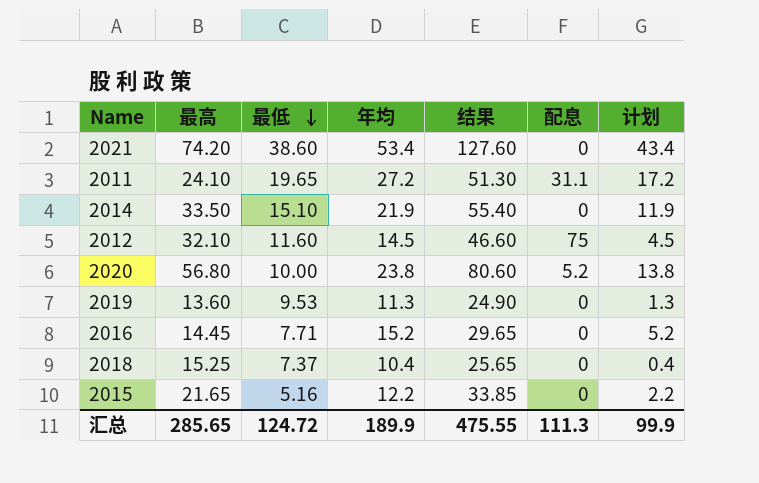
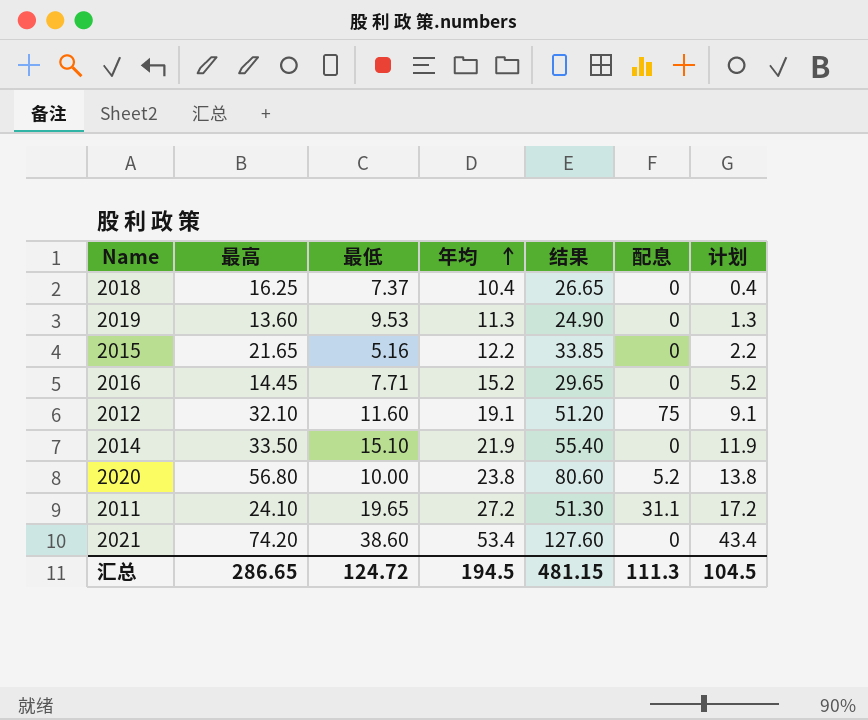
row order: 最低 descending -> 年均 ascending
2018 | 最高: 15.25 -> 16.25
2018 | 结果: 25.65 -> 26.65
2012 | 年均: 14.5 -> 19.1
2012 | 结果: 46.60 -> 51.20
2012 | 计划: 4.5 -> 9.1
汇总 | 最高: 285.65 -> 286.65
汇总 | 年均: 189.9 -> 194.5
汇总 | 结果: 475.55 -> 481.15
汇总 | 计划: 99.9 -> 104.5

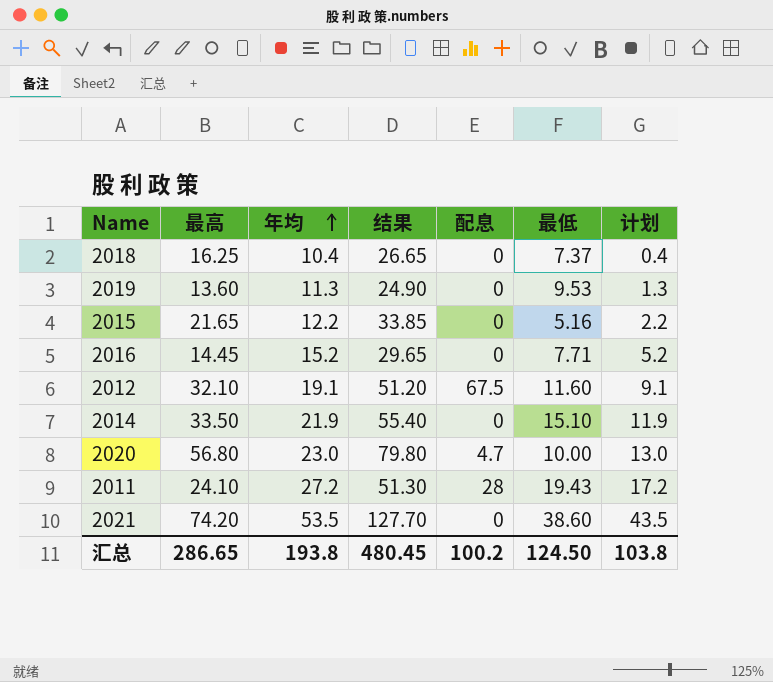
column 最低 | position: 3 -> 6
2012 | 配息: 75 -> 67.5
2020 | 年均: 23.8 -> 23.0
2020 | 结果: 80.60 -> 79.80
2020 | 配息: 5.2 -> 4.7
2020 | 计划: 13.8 -> 13.0
2011 | 配息: 31.1 -> 28
2011 | 最低: 19.65 -> 19.43
2021 | 年均: 53.4 -> 53.5
2021 | 结果: 127.60 -> 127.70
2021 | 计划: 43.4 -> 43.5
汇总 | 年均: 194.5 -> 193.8
汇总 | 结果: 481.15 -> 480.45
汇总 | 配息: 111.3 -> 100.2
汇总 | 最低: 124.72 -> 124.50
汇总 | 计划: 104.5 -> 103.8

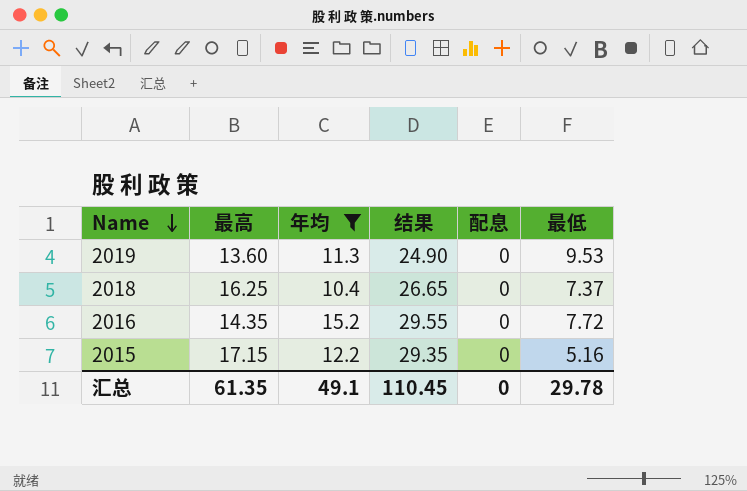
filter: none -> 年均 <= 15.2
row order: 年均 ascending -> Name descending
column 计划 | formula: [年均] - 10 -> none
2016 | 最高: 14.45 -> 14.35
2016 | 结果: 29.65 -> 29.55
2016 | 最低: 7.71 -> 7.72
2015 | 最高: 21.65 -> 17.15
2015 | 结果: 33.85 -> 29.35
汇总 | 最高: 286.65 -> 61.35
汇总 | 年均: 193.8 -> 49.1
汇总 | 结果: 480.45 -> 110.45
汇总 | 配息: 100.2 -> 0
汇总 | 最低: 124.50 -> 29.78

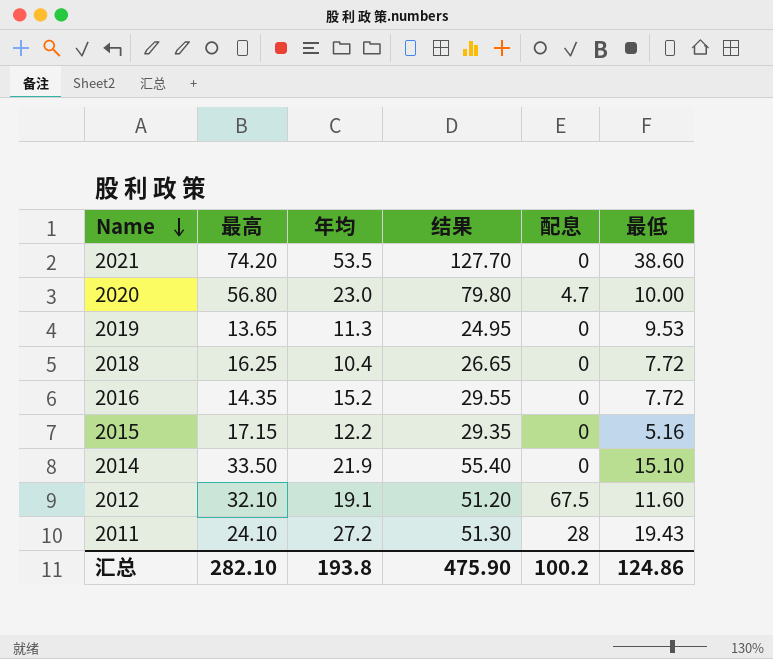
filter: 年均 <= 15.2 -> none
2019 | 最高: 13.60 -> 13.65
2019 | 结果: 24.90 -> 24.95
2018 | 最低: 7.37 -> 7.72
汇总 | 最高: 61.35 -> 282.10
汇总 | 年均: 49.1 -> 193.8
汇总 | 结果: 110.45 -> 475.90
汇总 | 配息: 0 -> 100.2
汇总 | 最低: 29.78 -> 124.86

